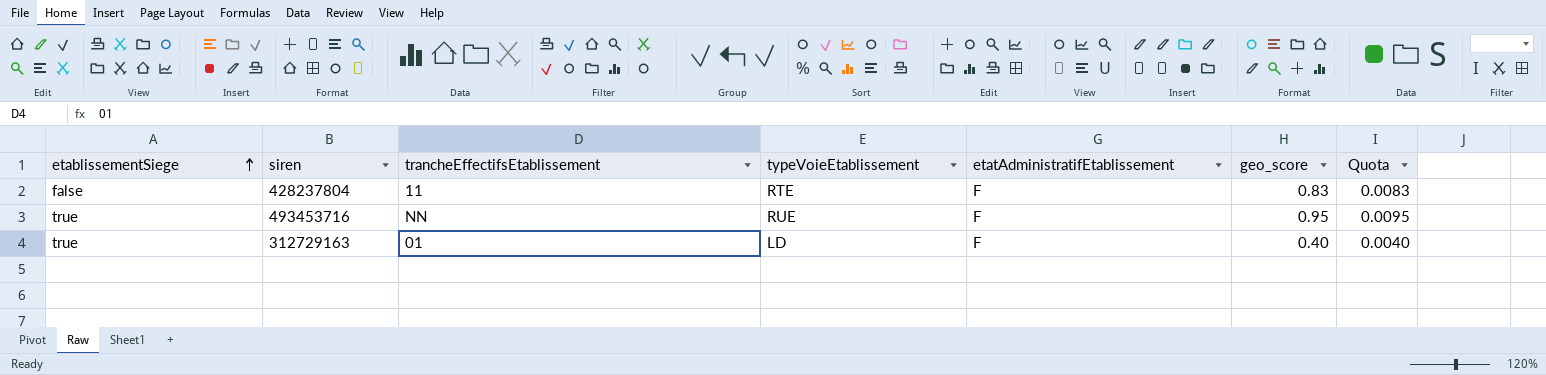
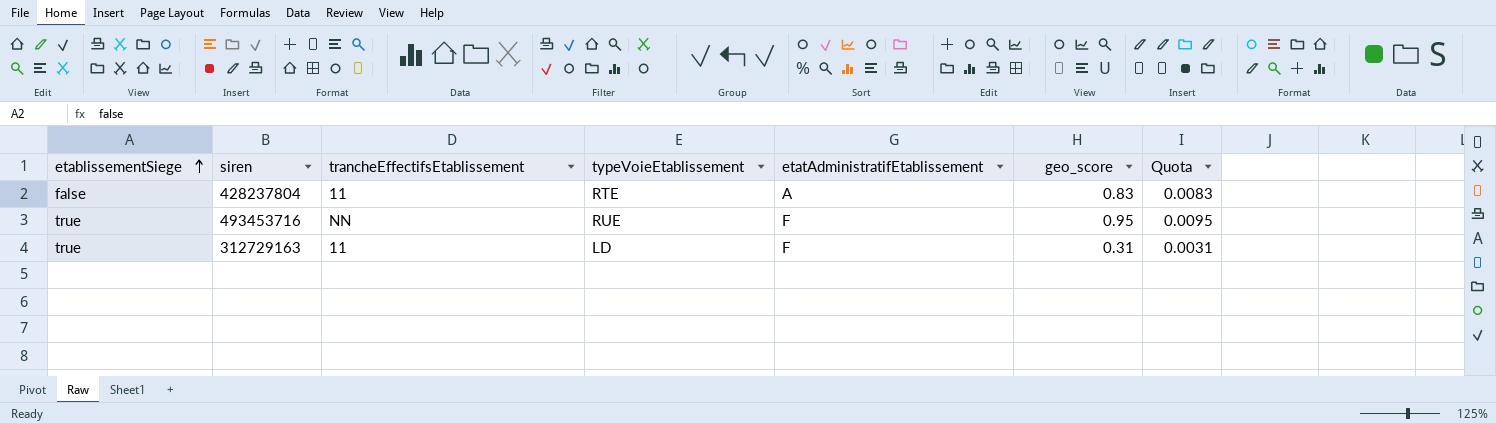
428237804 | etatAdministratifEtablissement: F -> A
312729163 | trancheEffectifsEtablissement: 01 -> 11
312729163 | geo_score: 0.40 -> 0.31
312729163 | Quota: 0.0040 -> 0.0031

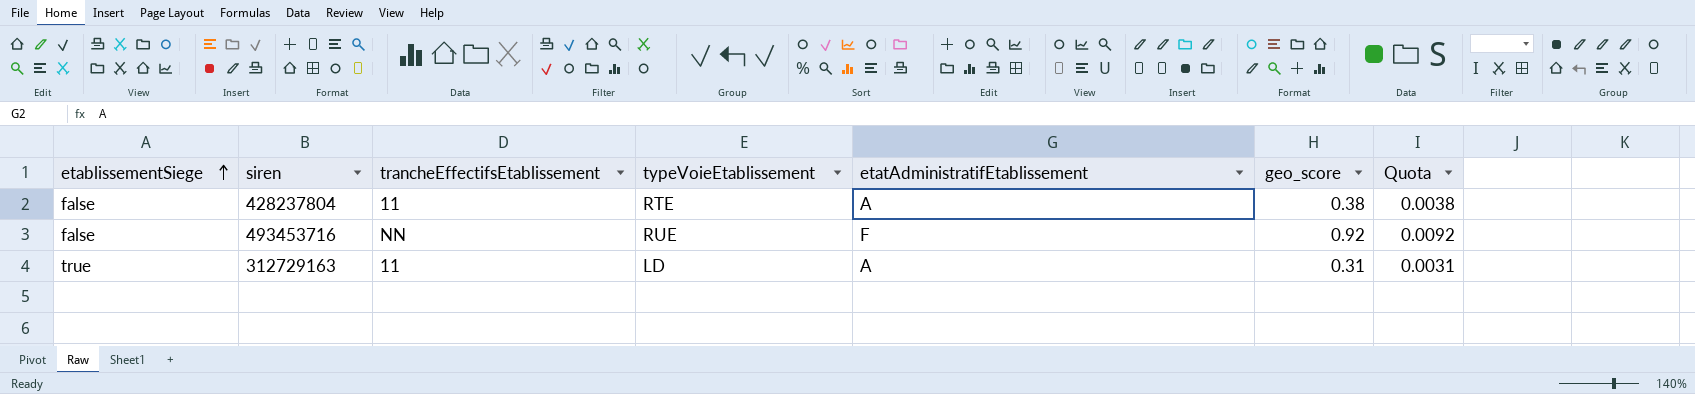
428237804 | geo_score: 0.83 -> 0.38
428237804 | Quota: 0.0083 -> 0.0038
493453716 | etablissementSiege: true -> false
493453716 | geo_score: 0.95 -> 0.92
493453716 | Quota: 0.0095 -> 0.0092
312729163 | etatAdministratifEtablissement: F -> A

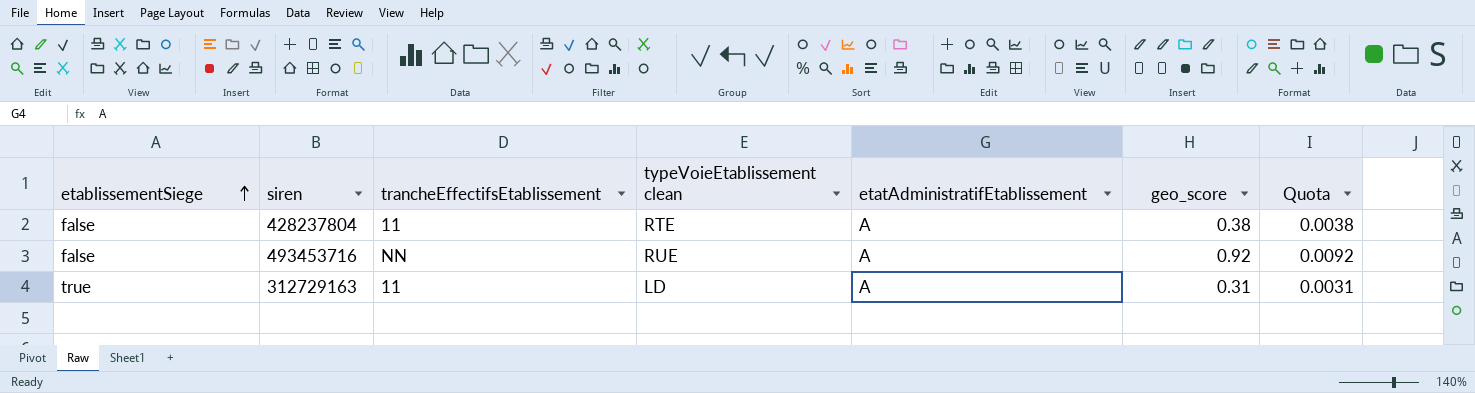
column name: typeVoieEtablissement -> typeVoieEtablissement clean
493453716 | etatAdministratifEtablissement: F -> A

